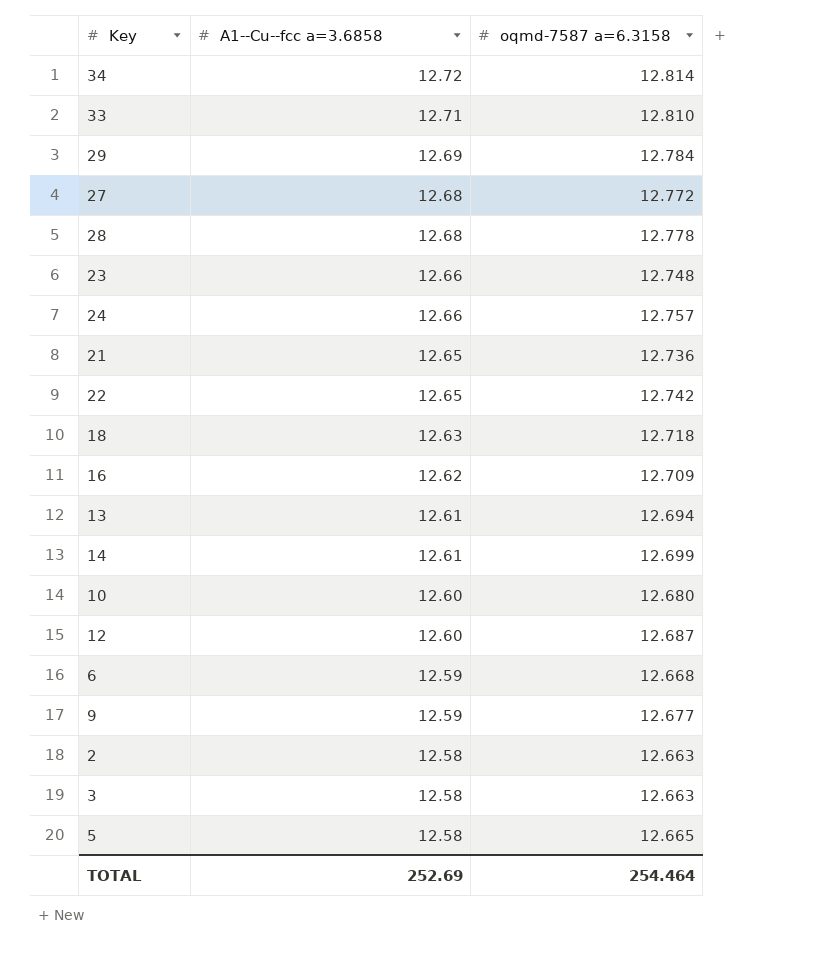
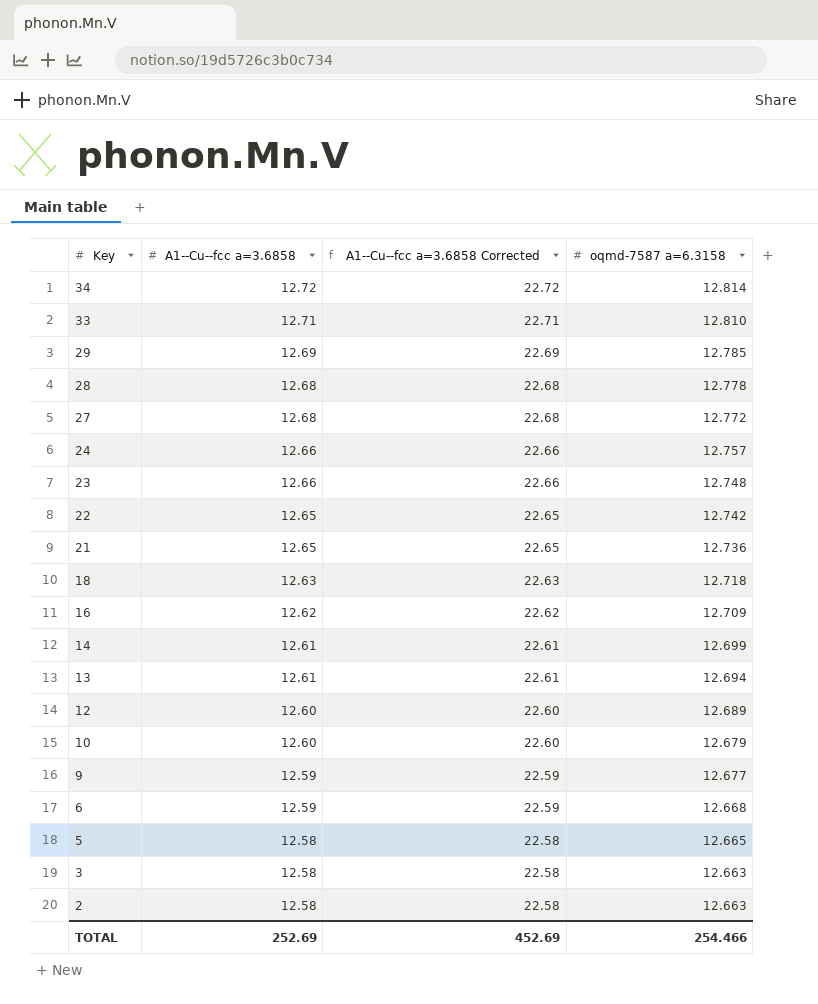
row order: A1--Cu--fcc a=3.6858 descending -> Key descending
column A1--Cu--fcc a=3.6858 Corrected | formula: none -> [A1--Cu--fcc a=3.6858] + 10
29 | oqmd-7587 a=6.3158: 12.784 -> 12.785
12 | oqmd-7587 a=6.3158: 12.687 -> 12.689
10 | oqmd-7587 a=6.3158: 12.680 -> 12.679
TOTAL | oqmd-7587 a=6.3158: 254.464 -> 254.466

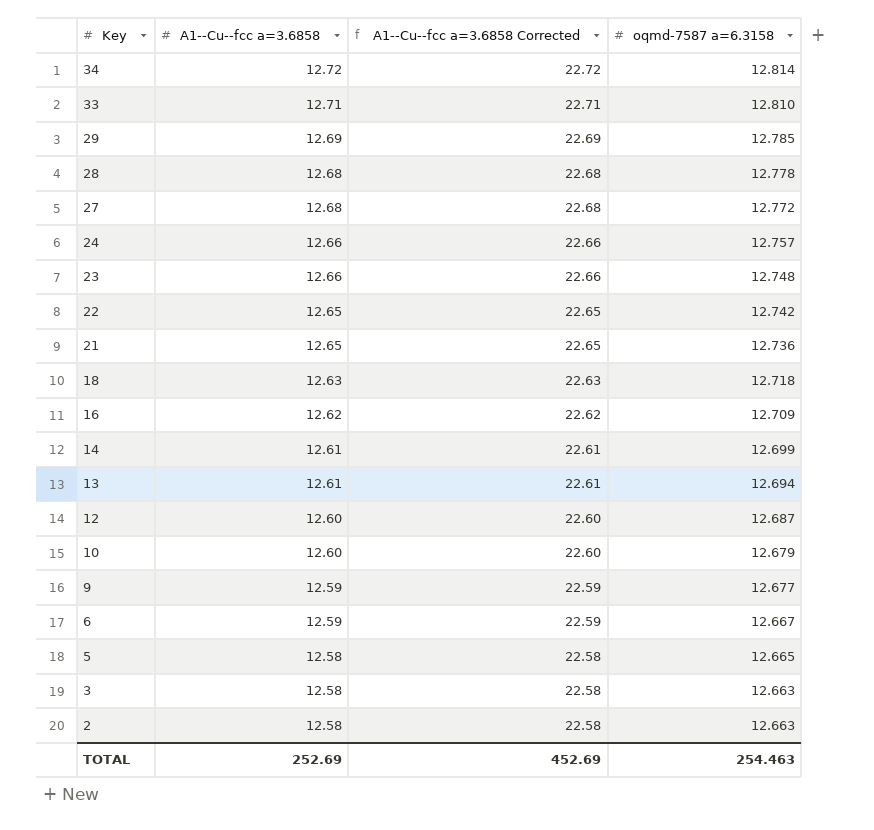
12 | oqmd-7587 a=6.3158: 12.689 -> 12.687
6 | oqmd-7587 a=6.3158: 12.668 -> 12.667
TOTAL | oqmd-7587 a=6.3158: 254.466 -> 254.463

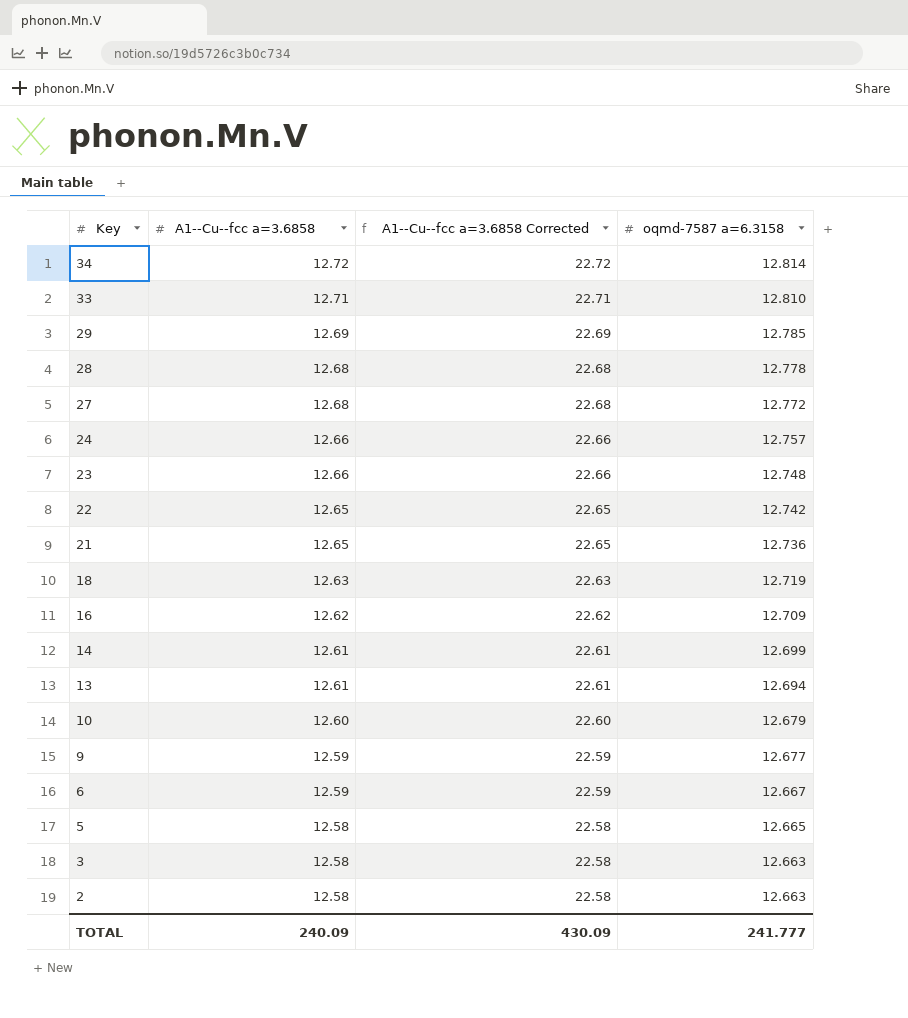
row 12: 12.60 | 22.60 | 12.687 -> none
18 | oqmd-7587 a=6.3158: 12.718 -> 12.719
TOTAL | A1--Cu--fcc a=3.6858: 252.69 -> 240.09
TOTAL | A1--Cu--fcc a=3.6858 Corrected: 452.69 -> 430.09
TOTAL | oqmd-7587 a=6.3158: 254.463 -> 241.777

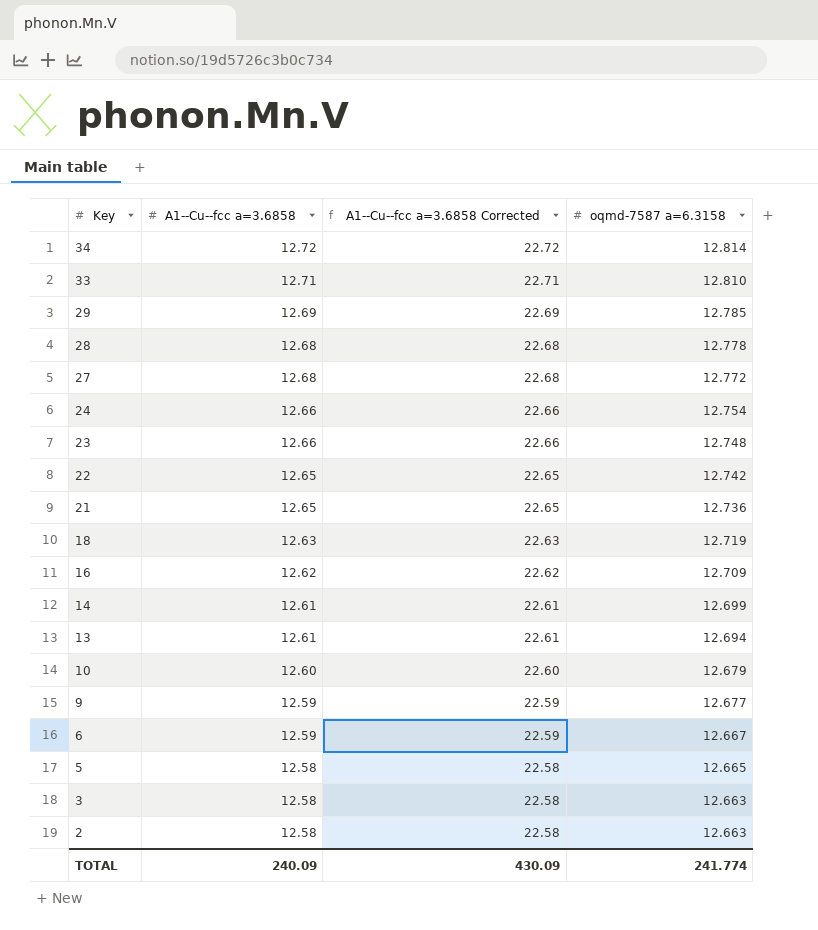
24 | oqmd-7587 a=6.3158: 12.757 -> 12.754
TOTAL | oqmd-7587 a=6.3158: 241.777 -> 241.774

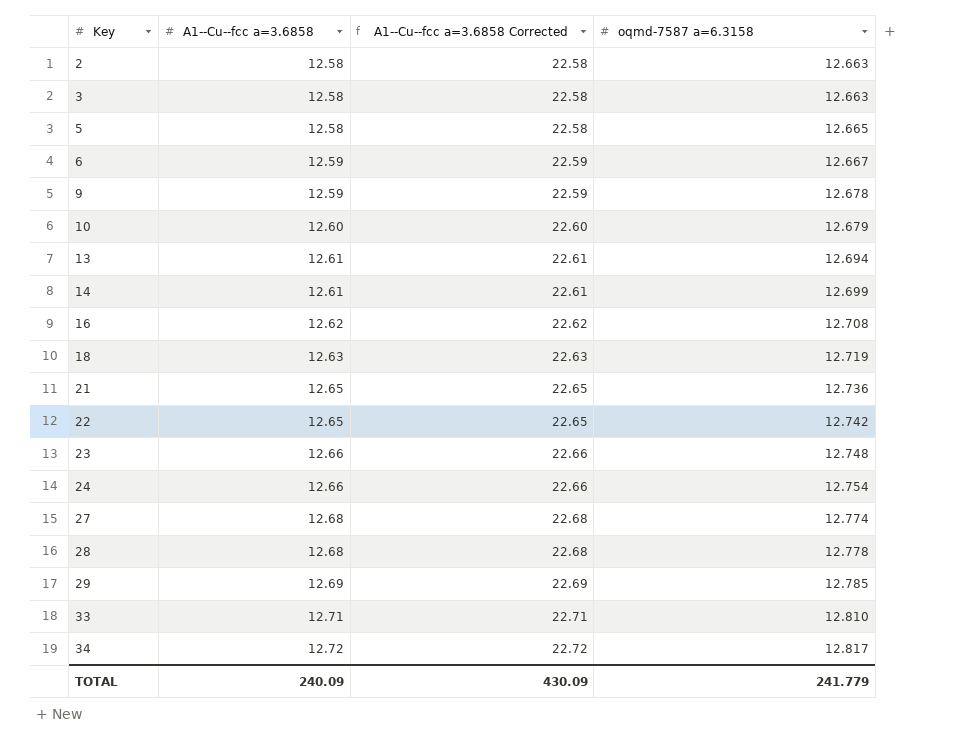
row order: Key descending -> Key ascending
9 | oqmd-7587 a=6.3158: 12.677 -> 12.678
16 | oqmd-7587 a=6.3158: 12.709 -> 12.708
27 | oqmd-7587 a=6.3158: 12.772 -> 12.774
34 | oqmd-7587 a=6.3158: 12.814 -> 12.817
TOTAL | oqmd-7587 a=6.3158: 241.774 -> 241.779

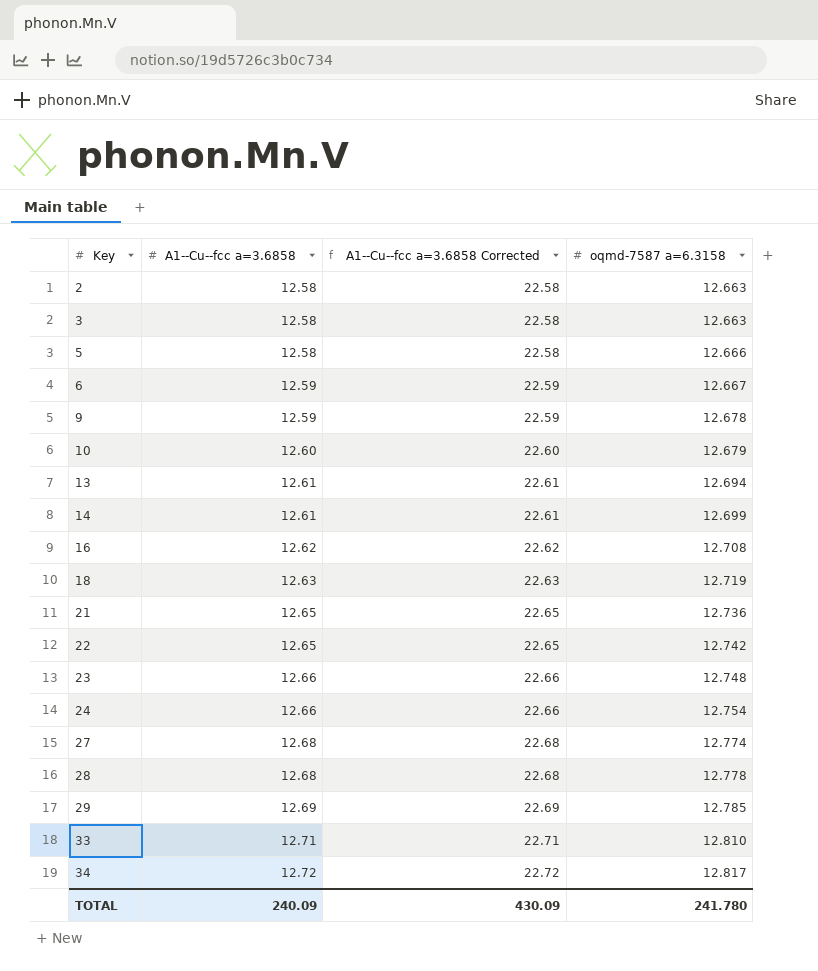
5 | oqmd-7587 a=6.3158: 12.665 -> 12.666
TOTAL | oqmd-7587 a=6.3158: 241.779 -> 241.780

